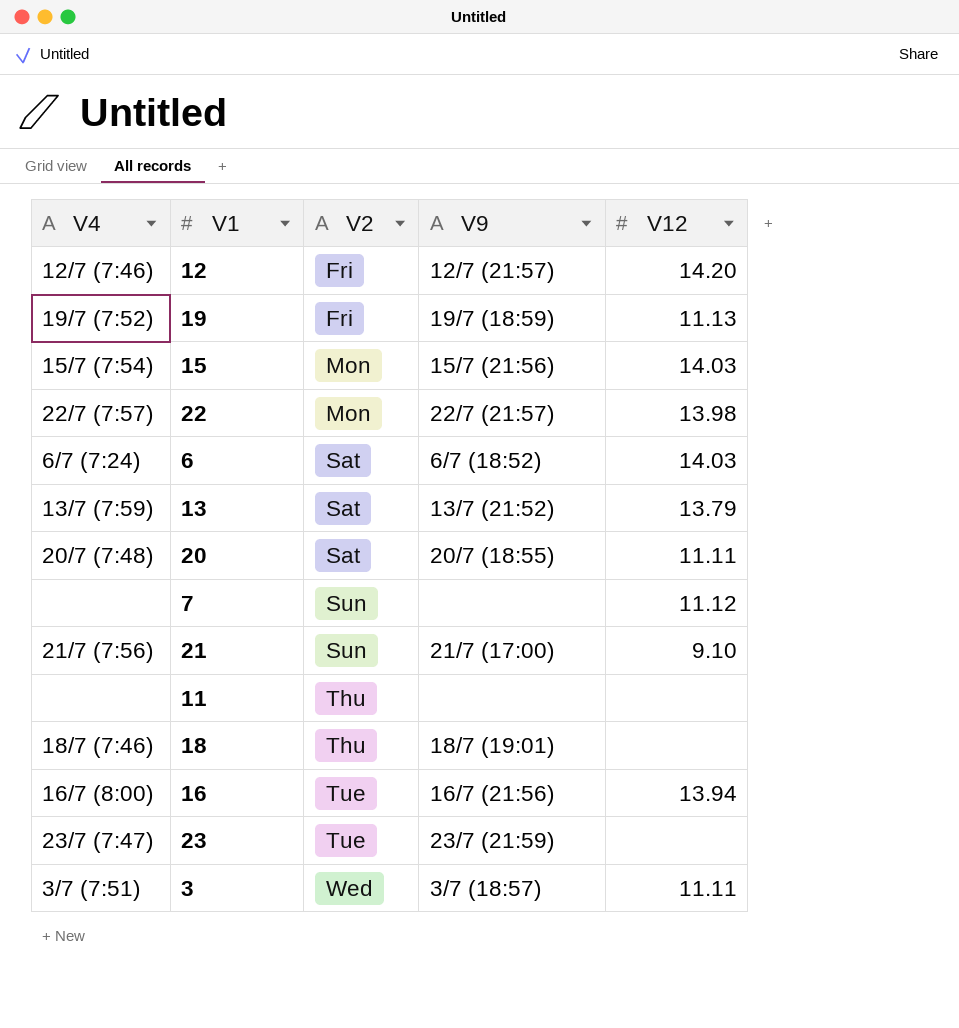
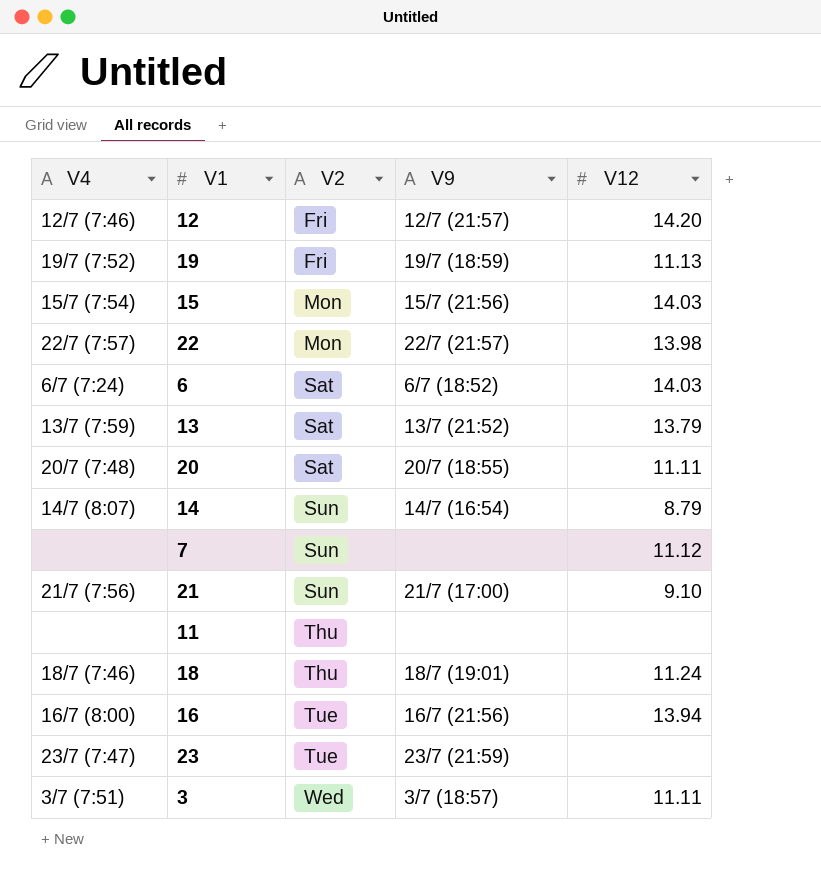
row 14: none -> 14/7 (8:07) | Sun | 14/7 (16:54) | 8.79
18 | V12: none -> 11.24

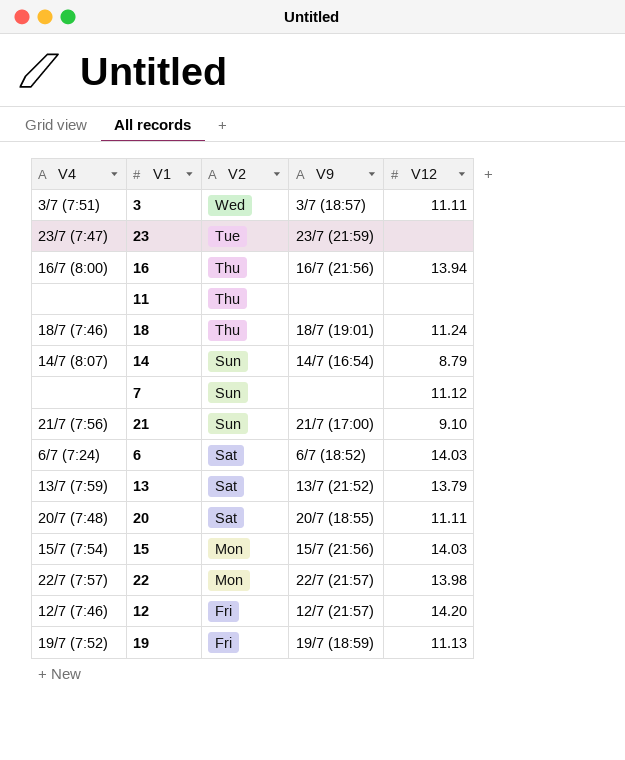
row order: V2 ascending -> V2 descending
16 | V2: Tue -> Thu

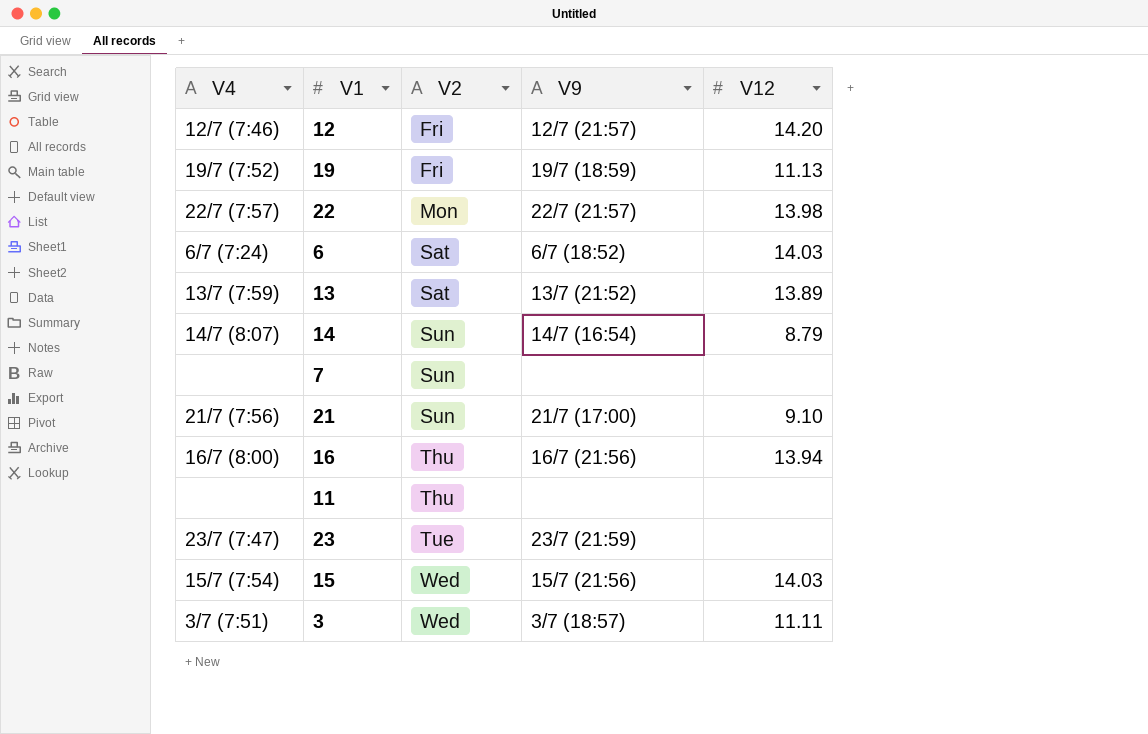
row order: V2 descending -> V2 ascending
row 18: 18/7 (7:46) | Thu | 18/7 (19:01) | 11.24 -> none
row 20: 20/7 (7:48) | Sat | 20/7 (18:55) | 11.11 -> none
13 | V12: 13.79 -> 13.89
7 | V12: 11.12 -> none
15 | V2: Mon -> Wed

